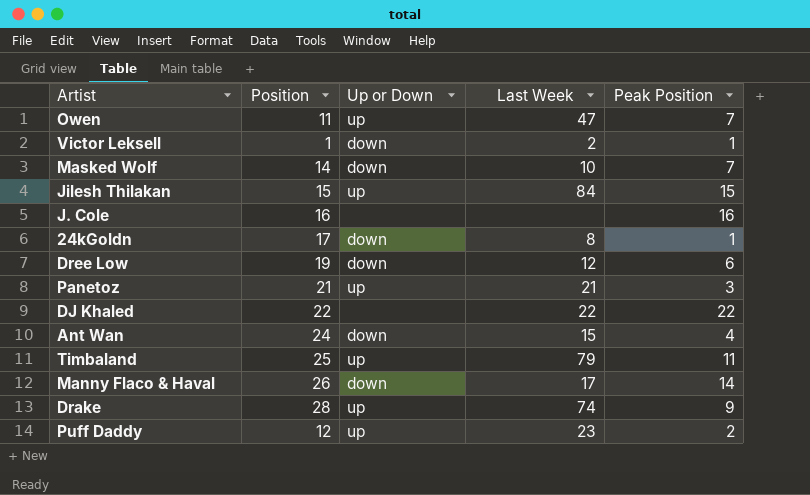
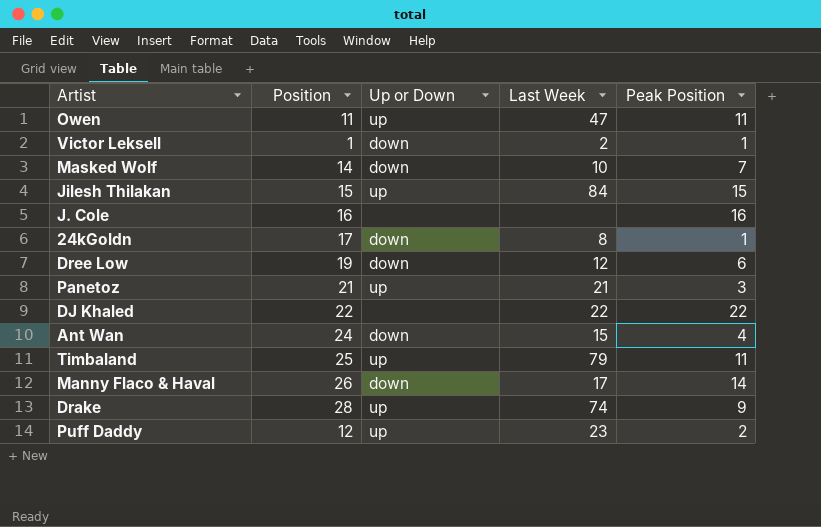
Owen | Peak Position: 7 -> 11

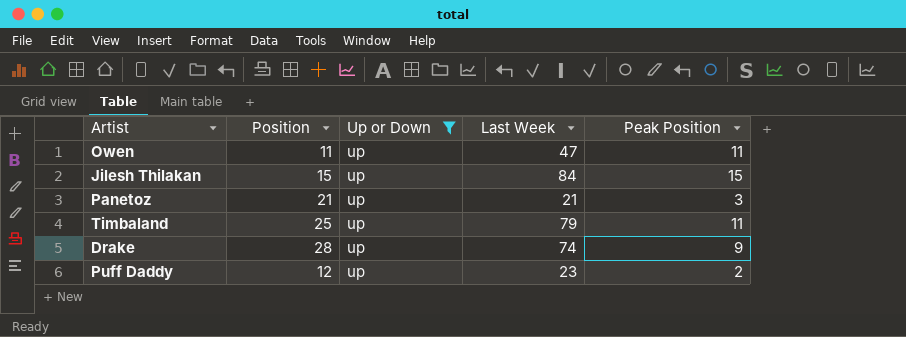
filter: none -> Up or Down = up

